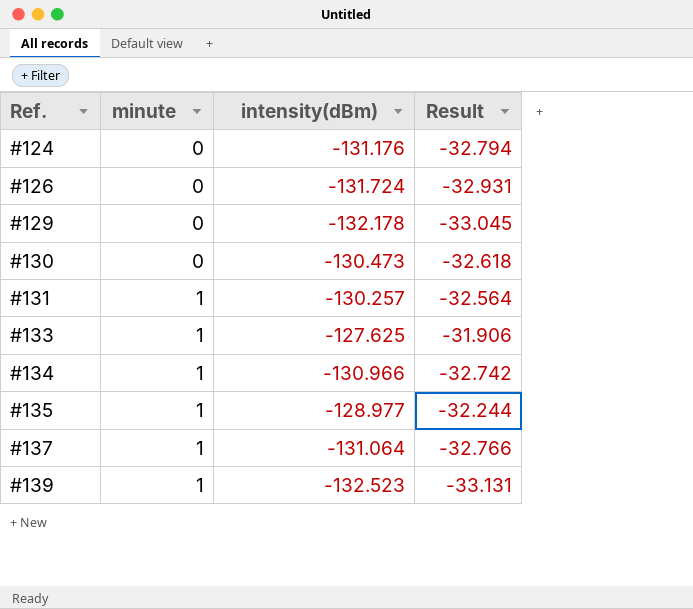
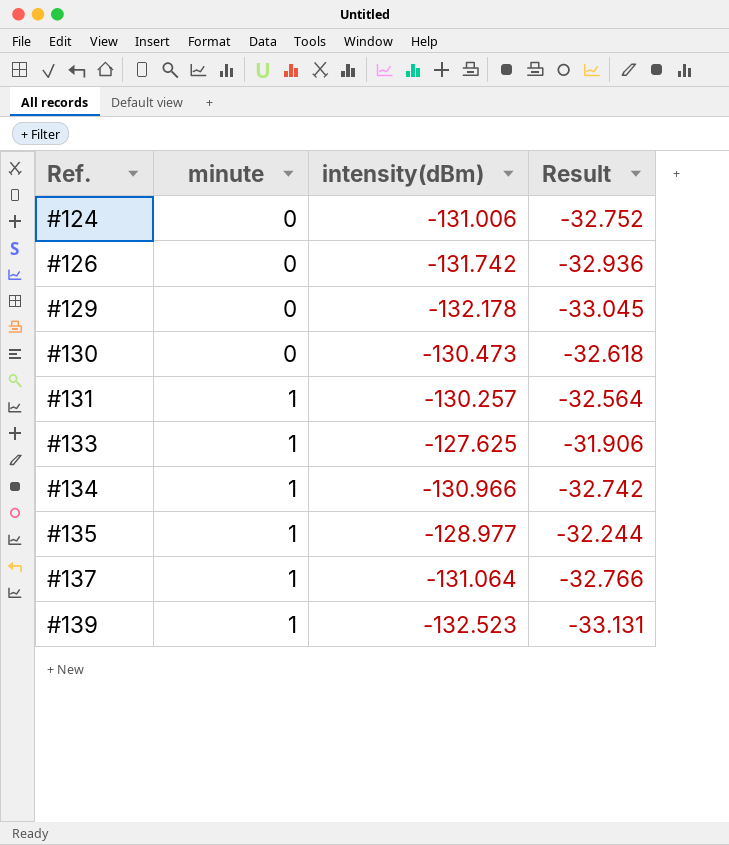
#124 | intensity(dBm): -131.176 -> -131.006
#124 | Result: -32.794 -> -32.752
#126 | intensity(dBm): -131.724 -> -131.742
#126 | Result: -32.931 -> -32.936

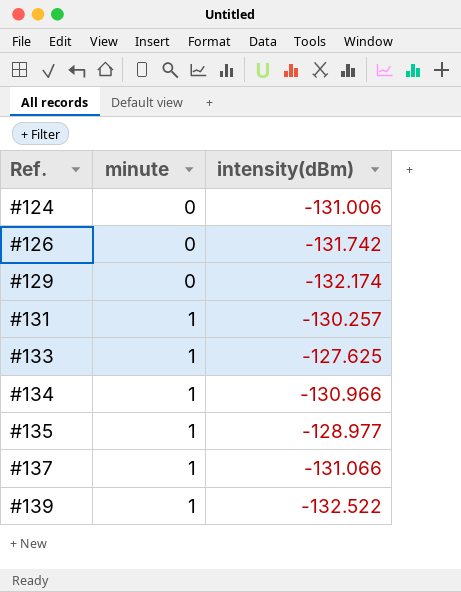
column Result | formula: [intensity(dBm)] * 0.25 -> none
row #130: 0 | -130.473 | -32.618 -> none
#129 | intensity(dBm): -132.178 -> -132.174
#137 | intensity(dBm): -131.064 -> -131.066
#139 | intensity(dBm): -132.523 -> -132.522

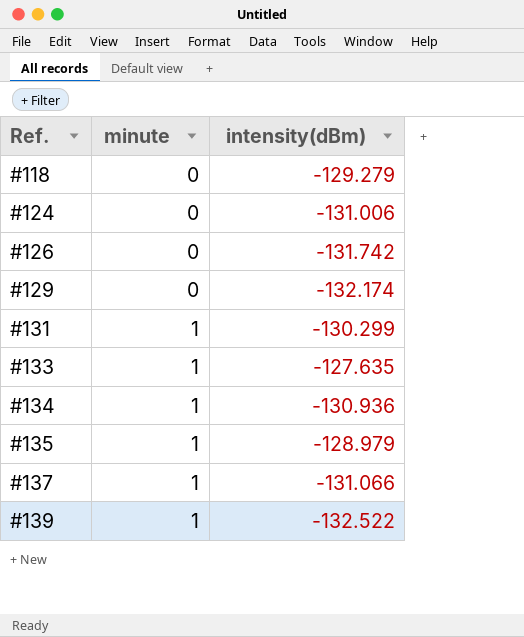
row #118: none -> 0 | -129.279
#131 | intensity(dBm): -130.257 -> -130.299
#133 | intensity(dBm): -127.625 -> -127.635
#134 | intensity(dBm): -130.966 -> -130.936
#135 | intensity(dBm): -128.977 -> -128.979

